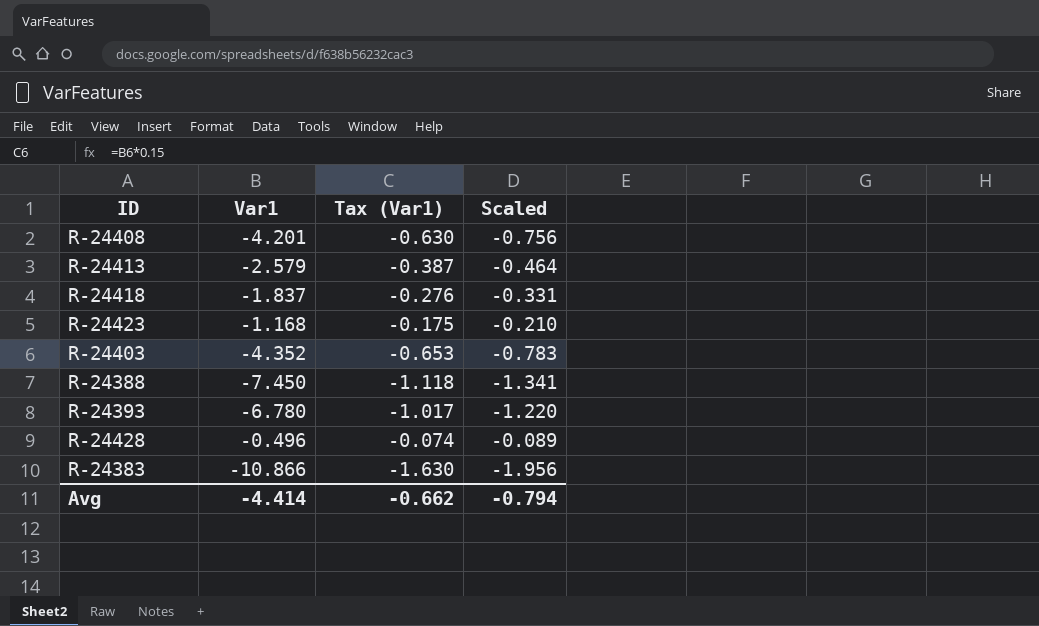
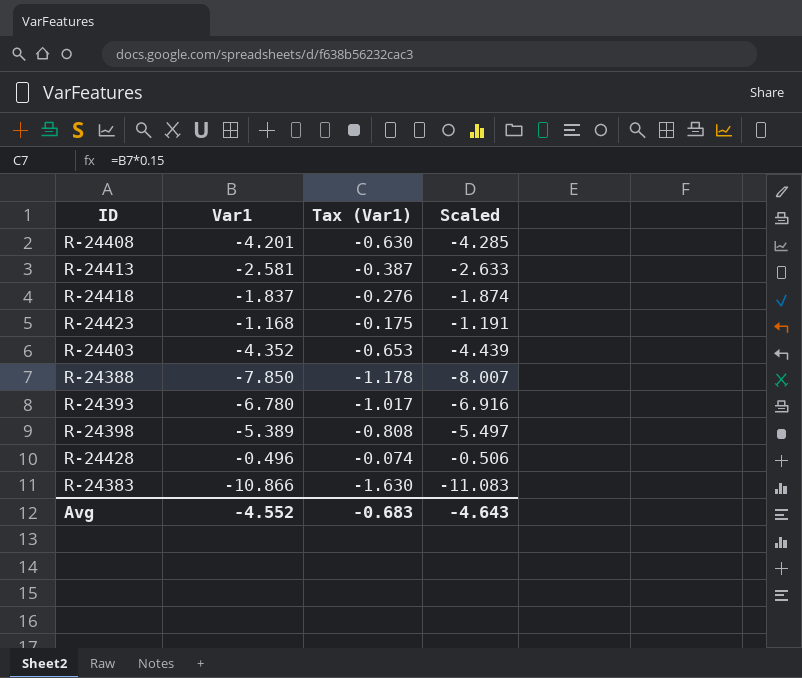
column Scaled | formula: [Var1] * 0.18 -> [Var1] * 1.02
R-24413 | Var1: -2.579 -> -2.581
R-24388 | Var1: -7.450 -> -7.850
R-24388 | Tax (Var1): -1.118 -> -1.178
row R-24398: none -> -5.389 | -0.808 | -5.497
Avg | Var1: -4.414 -> -4.552
Avg | Tax (Var1): -0.662 -> -0.683
Avg | Scaled: -0.794 -> -4.643

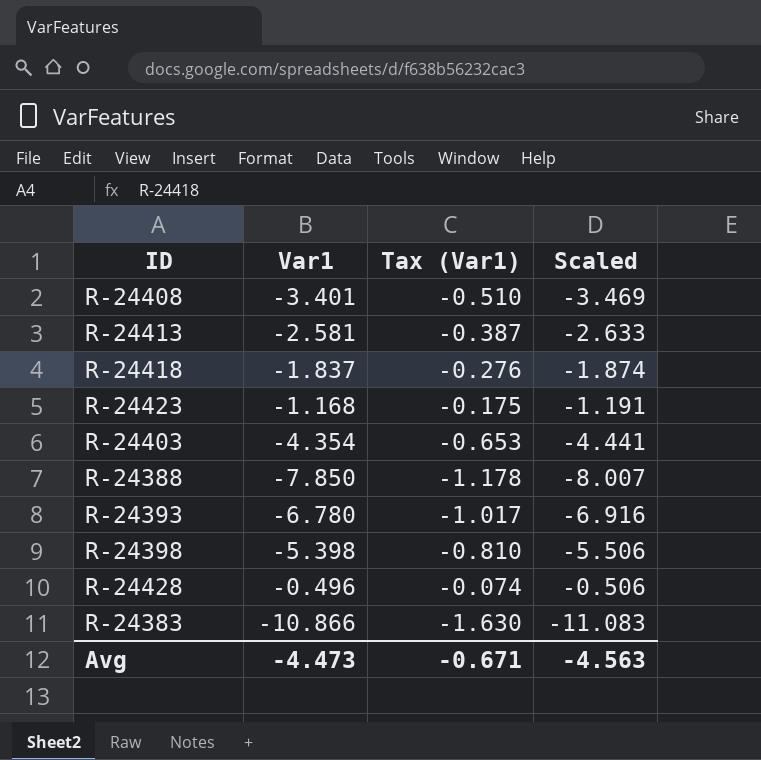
R-24408 | Var1: -4.201 -> -3.401
R-24408 | Tax (Var1): -0.630 -> -0.510
R-24408 | Scaled: -4.285 -> -3.469
R-24403 | Var1: -4.352 -> -4.354
R-24403 | Scaled: -4.439 -> -4.441
R-24398 | Var1: -5.389 -> -5.398
R-24398 | Tax (Var1): -0.808 -> -0.810
R-24398 | Scaled: -5.497 -> -5.506
Avg | Var1: -4.552 -> -4.473
Avg | Tax (Var1): -0.683 -> -0.671
Avg | Scaled: -4.643 -> -4.563

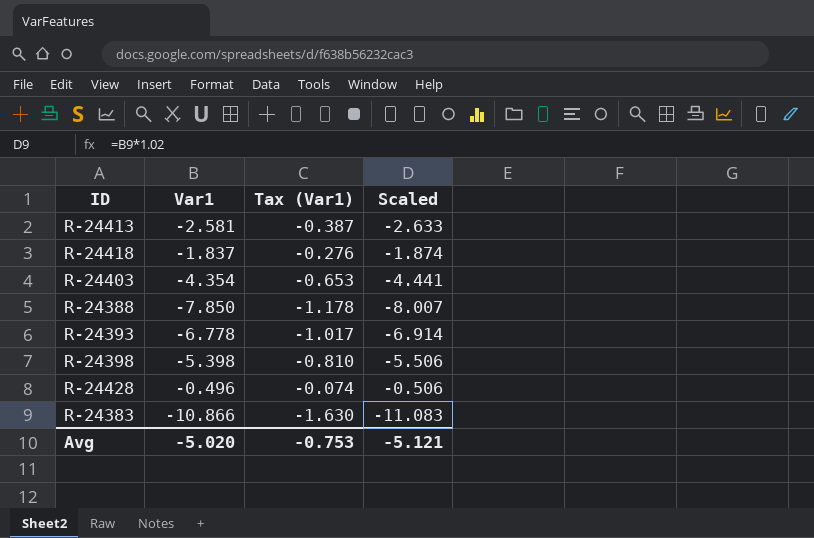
row R-24408: -3.401 | -0.510 | -3.469 -> none
row R-24423: -1.168 | -0.175 | -1.191 -> none
R-24393 | Var1: -6.780 -> -6.778
R-24393 | Scaled: -6.916 -> -6.914
Avg | Var1: -4.473 -> -5.020
Avg | Tax (Var1): -0.671 -> -0.753
Avg | Scaled: -4.563 -> -5.121

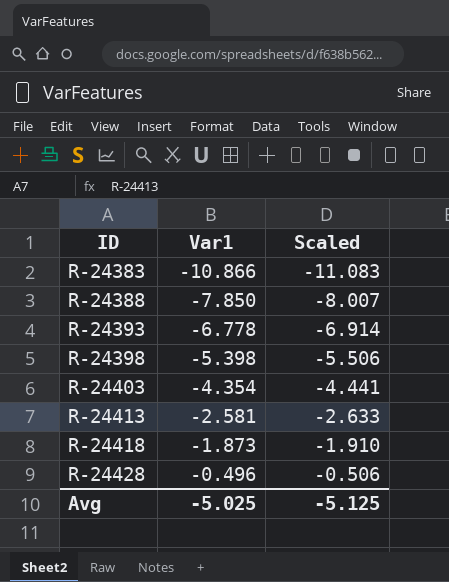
row order: none -> ID ascending
column Tax (Var1) | formula: [Var1] * 0.15 -> none
R-24418 | Var1: -1.837 -> -1.873
R-24418 | Scaled: -1.874 -> -1.910
Avg | Var1: -5.020 -> -5.025
Avg | Scaled: -5.121 -> -5.125

